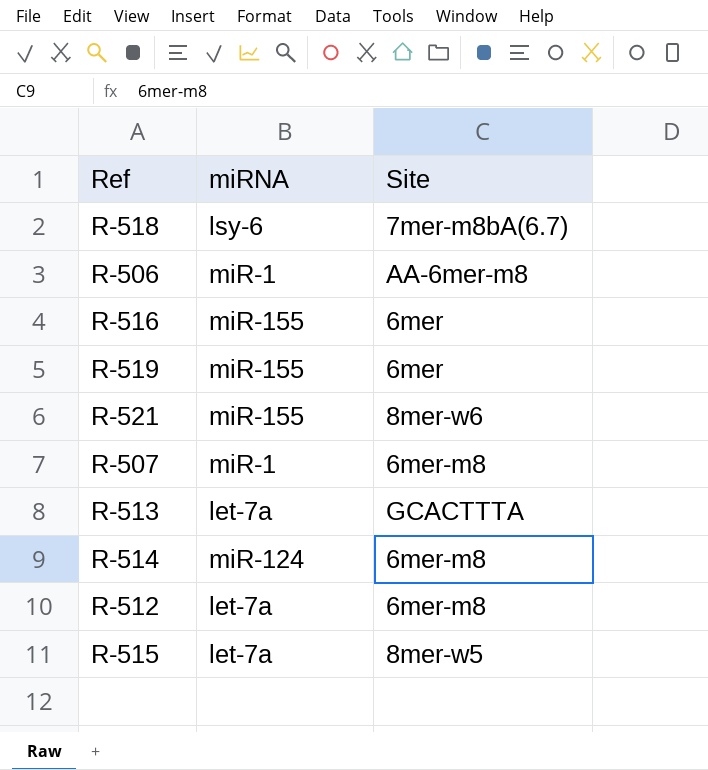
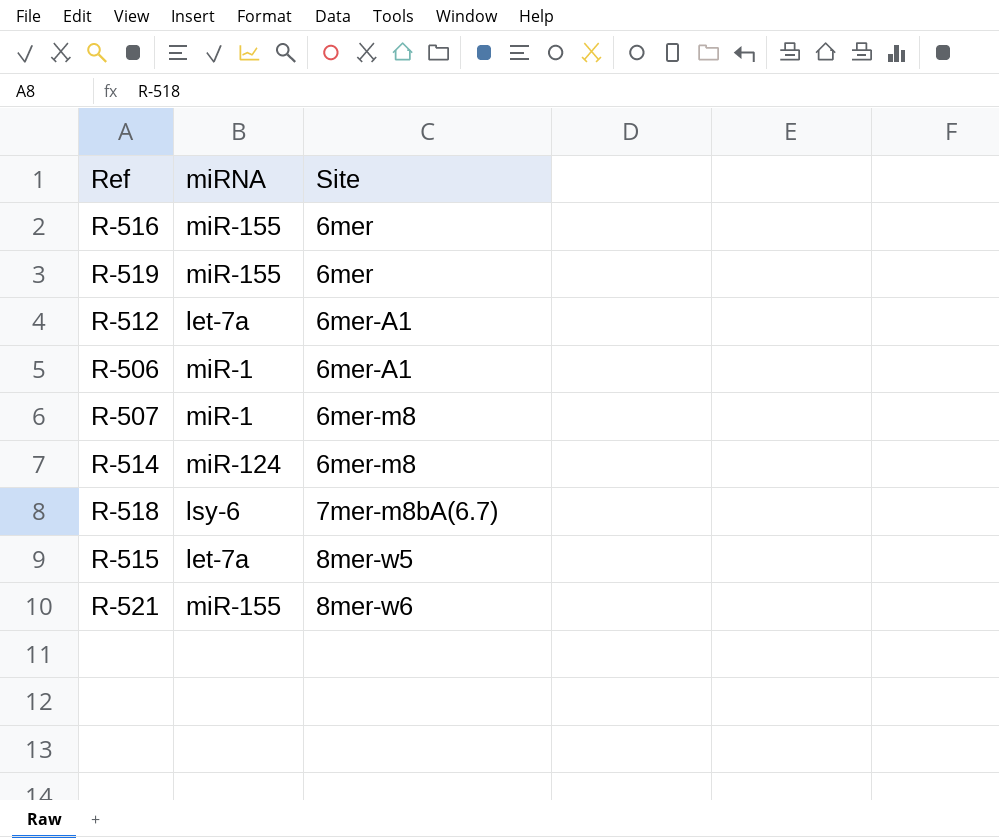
row order: none -> Site ascending
row R-513: let-7a | GCACTTTA -> none
R-512 | Site: 6mer-m8 -> 6mer-A1
R-506 | Site: AA-6mer-m8 -> 6mer-A1

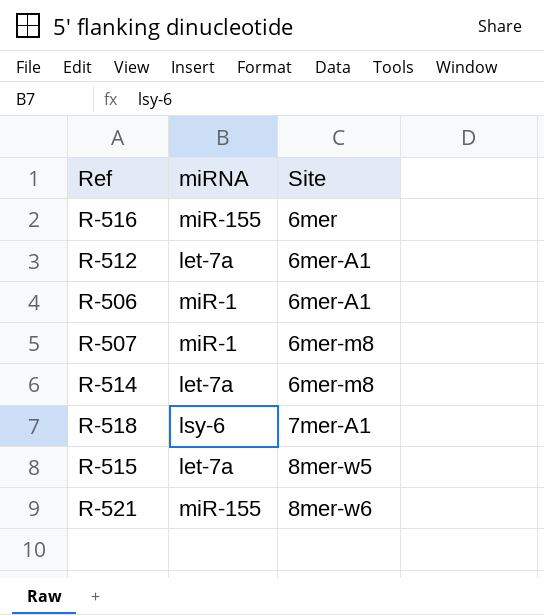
row R-519: miR-155 | 6mer -> none
R-514 | miRNA: miR-124 -> let-7a
R-518 | Site: 7mer-m8bA(6.7) -> 7mer-A1

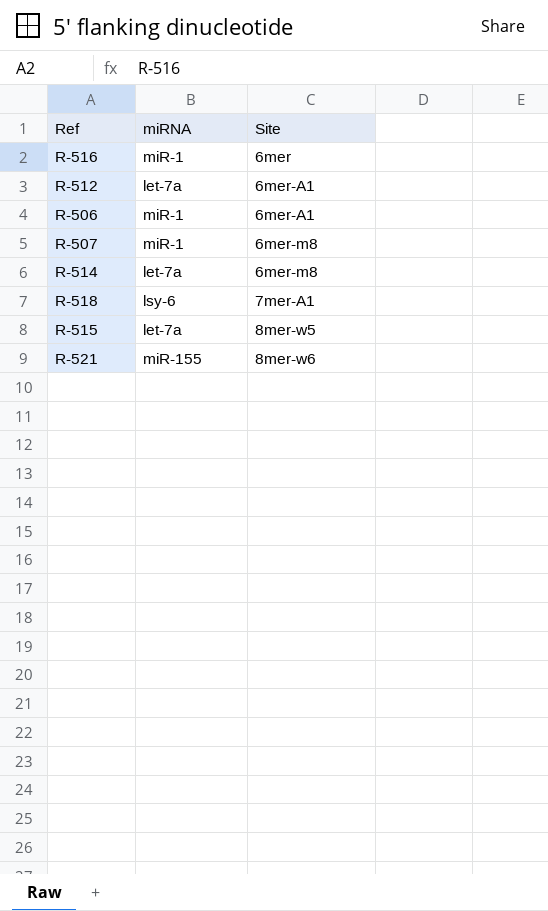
R-516 | miRNA: miR-155 -> miR-1

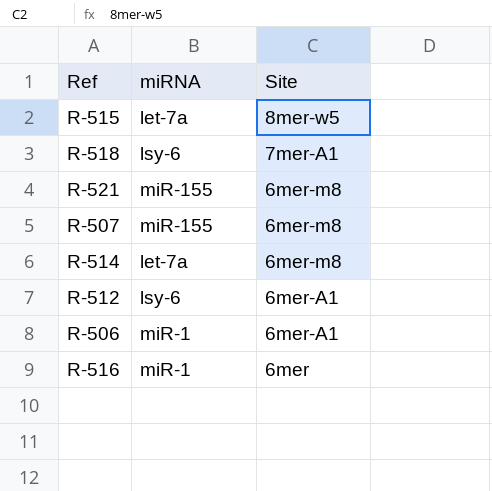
row order: Site ascending -> Site descending
R-521 | Site: 8mer-w6 -> 6mer-m8
R-507 | miRNA: miR-1 -> miR-155
R-512 | miRNA: let-7a -> lsy-6

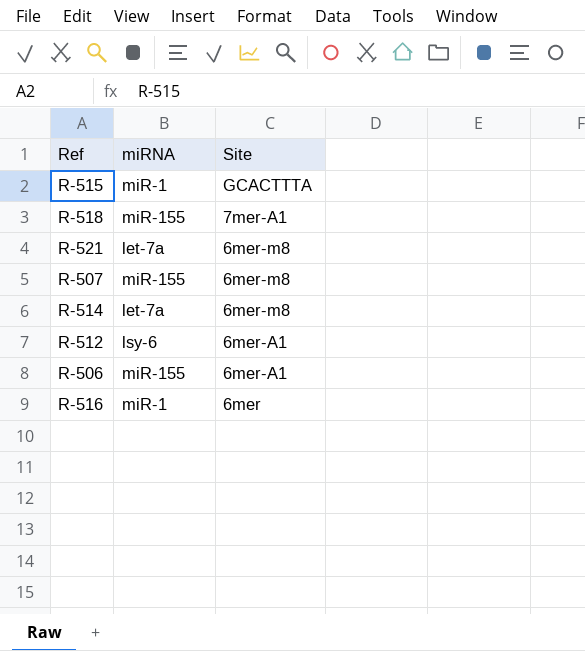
R-515 | miRNA: let-7a -> miR-1
R-515 | Site: 8mer-w5 -> GCACTTTA
R-518 | miRNA: lsy-6 -> miR-155
R-521 | miRNA: miR-155 -> let-7a
R-506 | miRNA: miR-1 -> miR-155

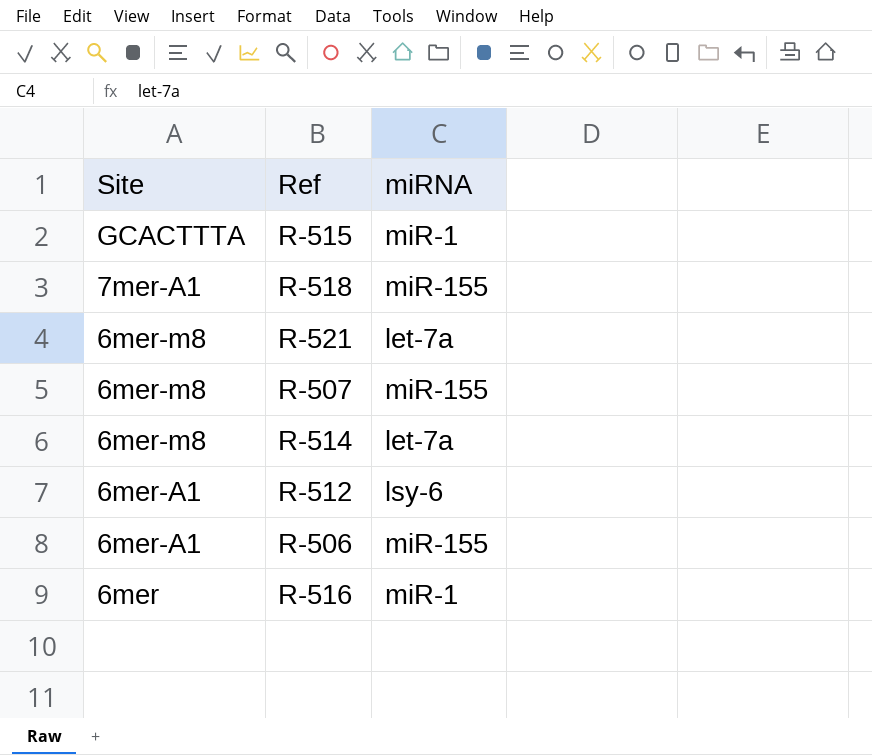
column Site | position: 3 -> 1

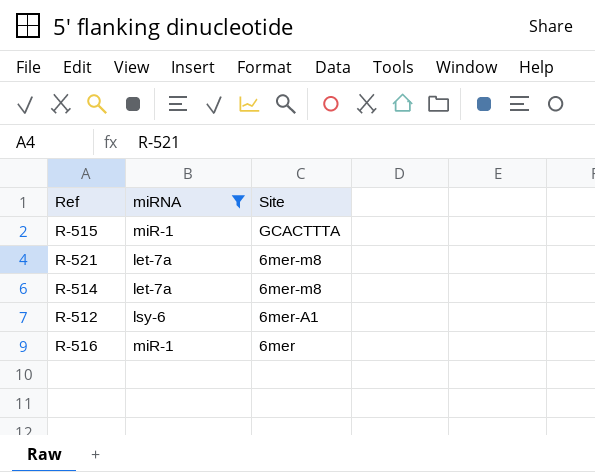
filter: none -> miRNA != miR-155
column Site | position: 1 -> 3

